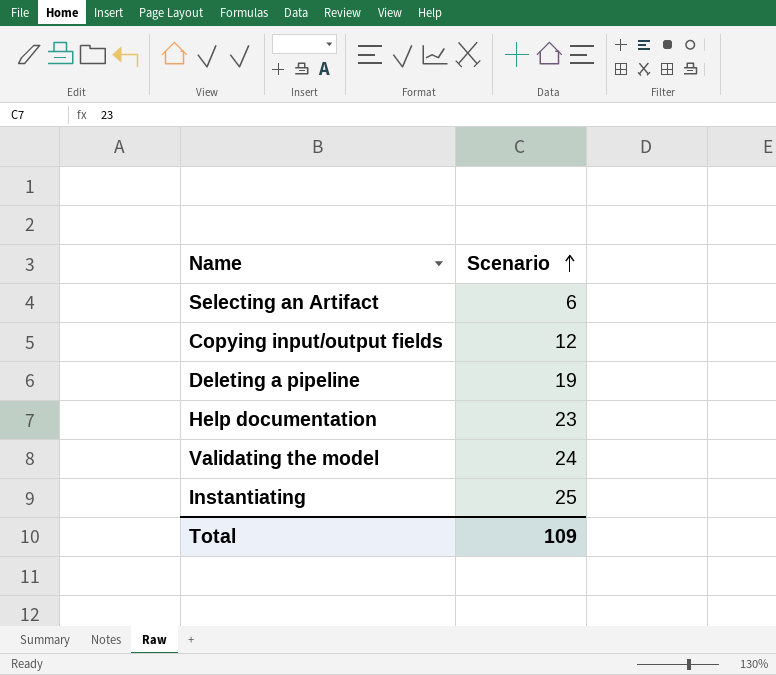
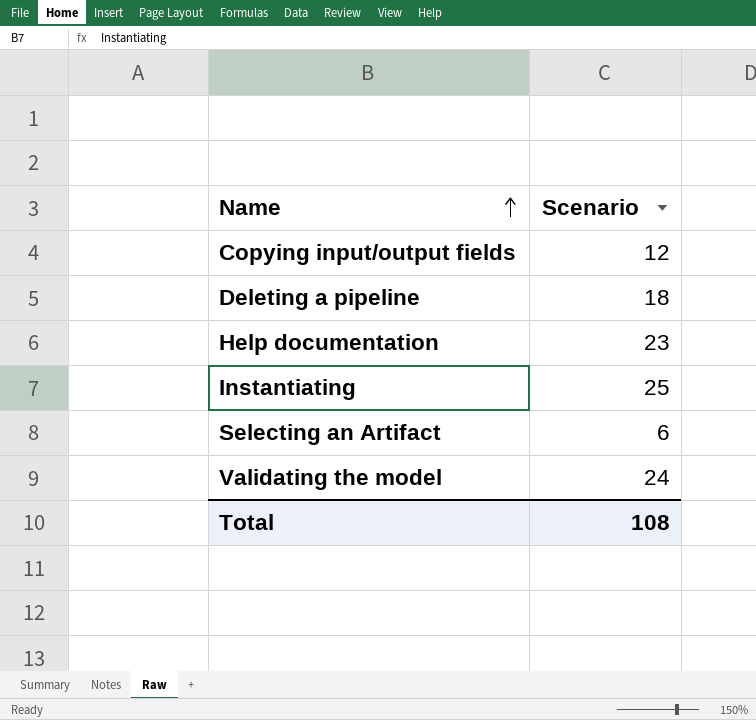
row order: Scenario ascending -> Name ascending
Deleting a pipeline | Scenario: 19 -> 18
Total | Scenario: 109 -> 108

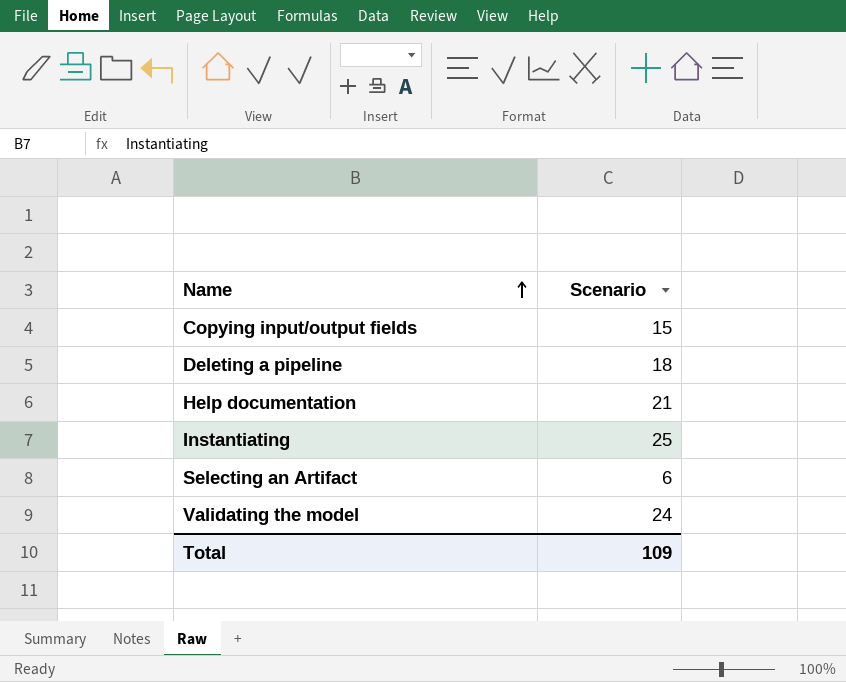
Copying input/output fields | Scenario: 12 -> 15
Help documentation | Scenario: 23 -> 21
Total | Scenario: 108 -> 109

